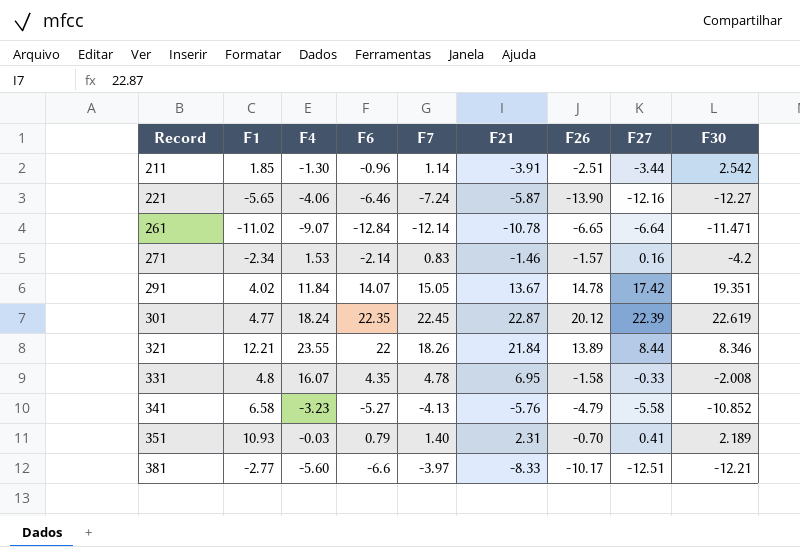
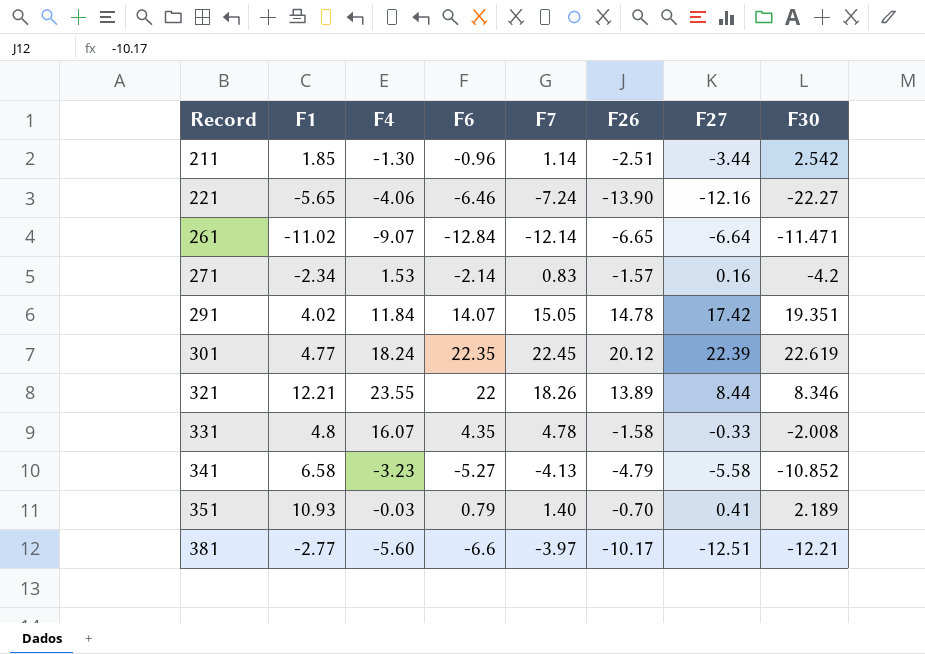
column F21 | position: 6 -> none
221 | F30: -12.27 -> -22.27

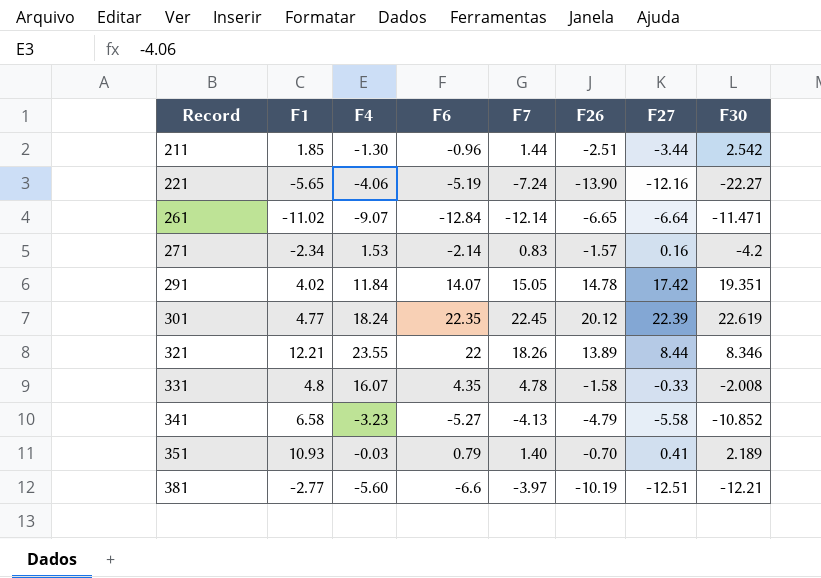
211 | F7: 1.14 -> 1.44
221 | F6: -6.46 -> -5.19
381 | F26: -10.17 -> -10.19

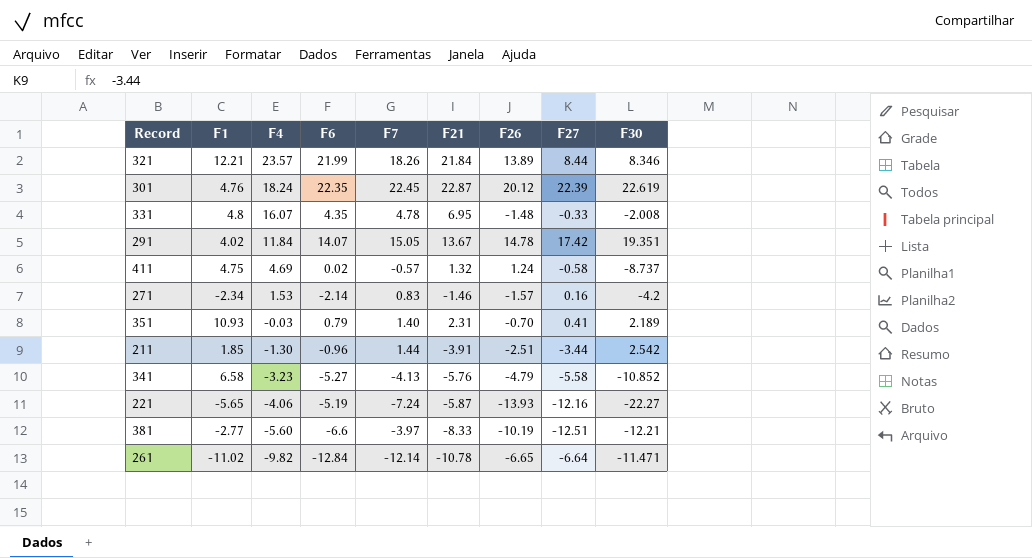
row order: Record ascending -> F4 descending
column F21 | position: none -> 6
321 | F4: 23.55 -> 23.57
321 | F6: 22 -> 21.99
301 | F1: 4.77 -> 4.76
331 | F26: -1.58 -> -1.48
row 411: none -> 4.75 | 4.69 | 0.02 | -0.57 | 1.32 | 1.24 | -0.58 | -8.737
221 | F26: -13.90 -> -13.93
261 | F4: -9.07 -> -9.82

